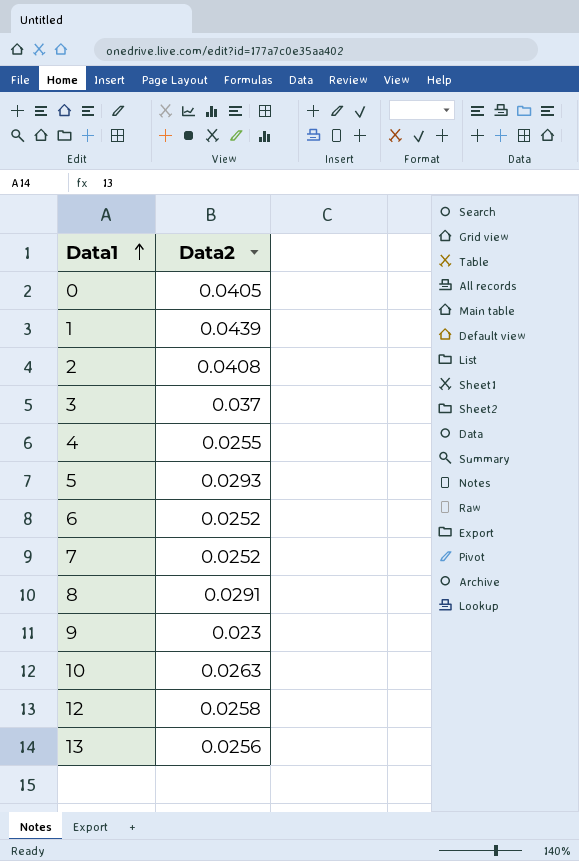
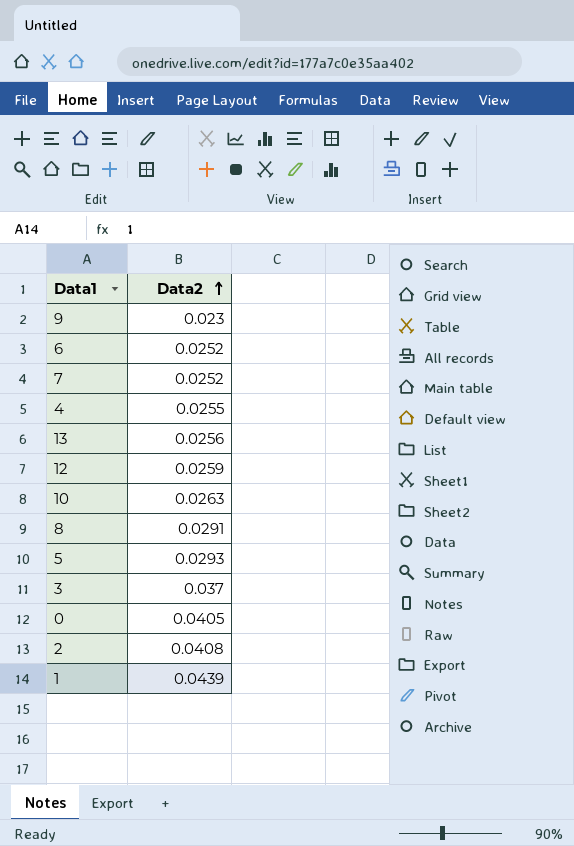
row order: Data1 ascending -> Data2 ascending
12 | Data2: 0.0258 -> 0.0259

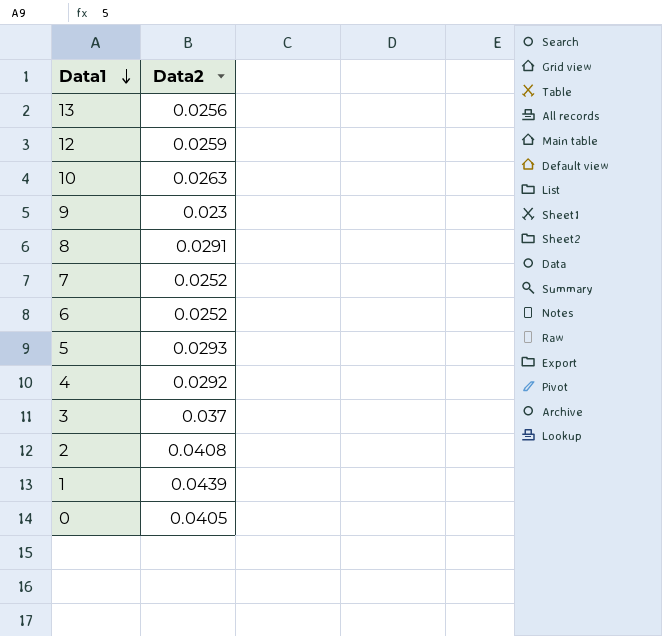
row order: Data2 ascending -> Data1 descending
4 | Data2: 0.0255 -> 0.0292

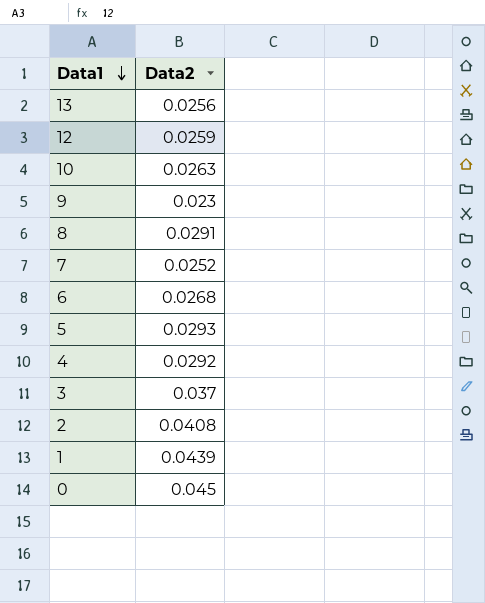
6 | Data2: 0.0252 -> 0.0268
0 | Data2: 0.0405 -> 0.045

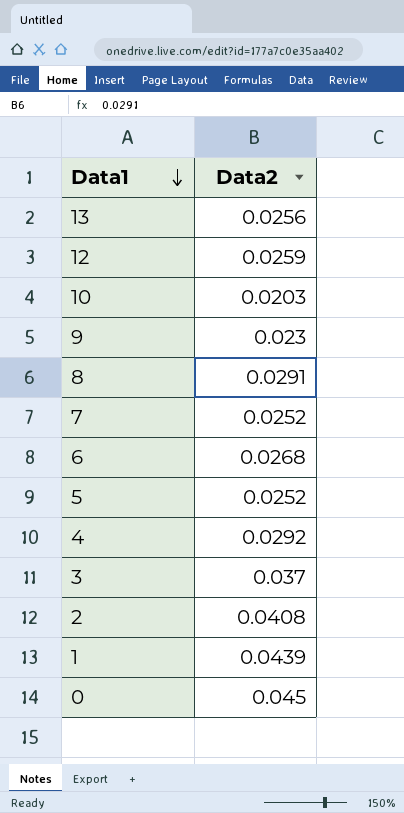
10 | Data2: 0.0263 -> 0.0203
5 | Data2: 0.0293 -> 0.0252

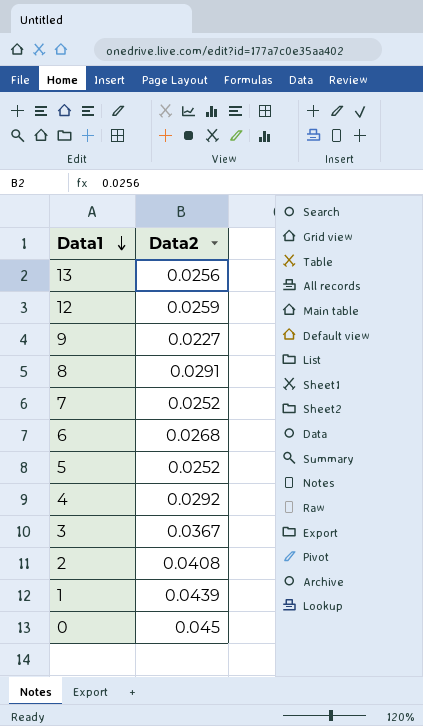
row 10: 0.0203 -> none
9 | Data2: 0.023 -> 0.0227
3 | Data2: 0.037 -> 0.0367

